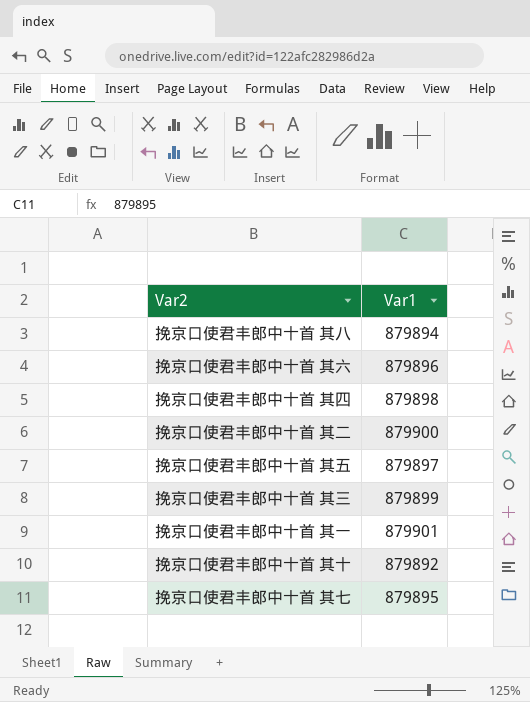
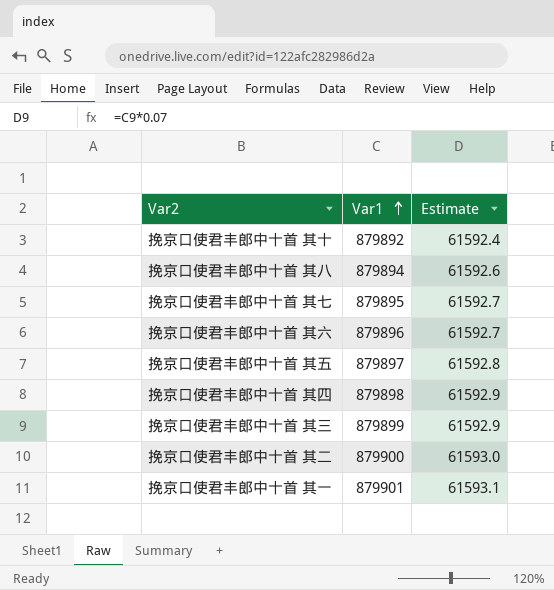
row order: none -> Var1 ascending
column Estimate | formula: none -> [Var1] * 0.07

